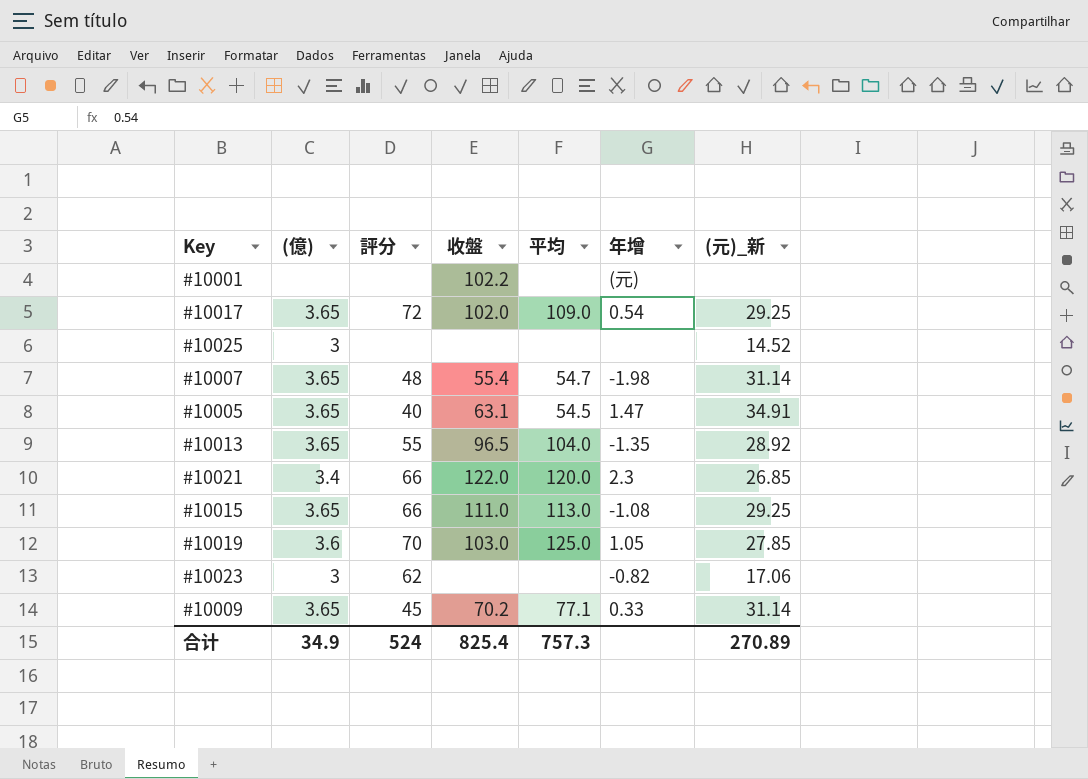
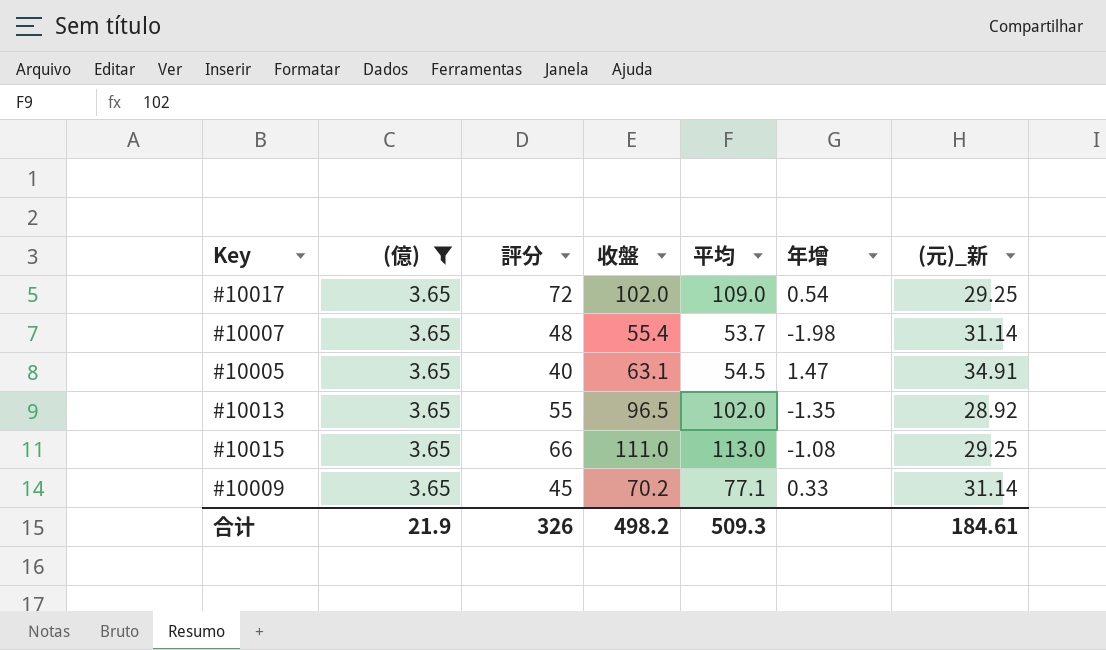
filter: none -> (億) = 3.65
#10007 | 平均: 54.7 -> 53.7
#10013 | 平均: 104.0 -> 102.0
合计 | (億): 34.9 -> 21.9
合计 | 評分: 524 -> 326
合计 | 收盤: 825.4 -> 498.2
合计 | 平均: 757.3 -> 509.3
合计 | (元)_新: 270.89 -> 184.61

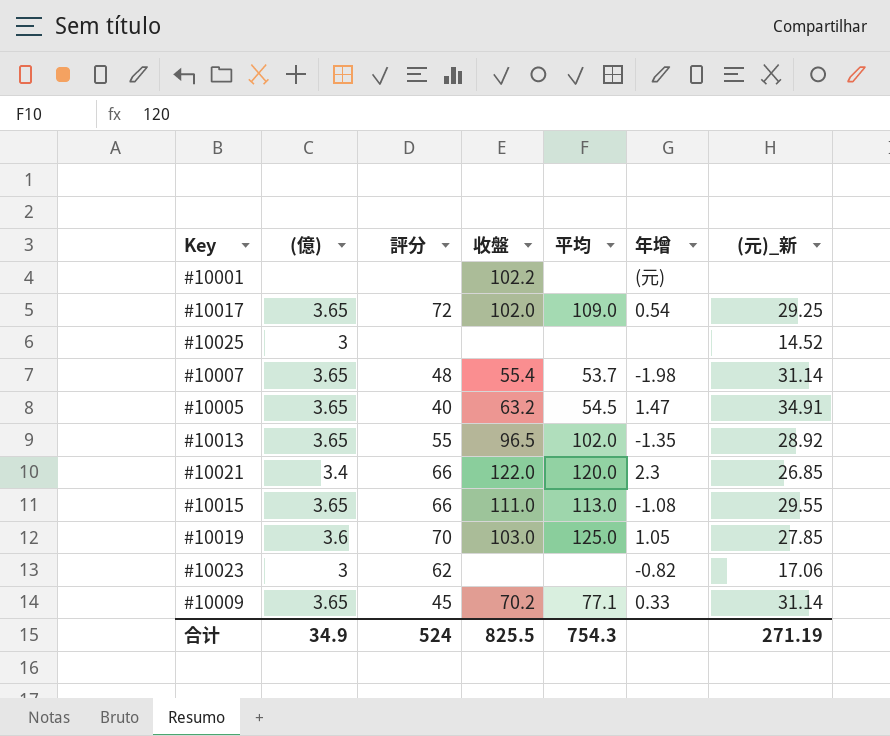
filter: (億) = 3.65 -> none
#10005 | 收盤: 63.1 -> 63.2
#10015 | (元)_新: 29.25 -> 29.55
合计 | (億): 21.9 -> 34.9
合计 | 評分: 326 -> 524
合计 | 收盤: 498.2 -> 825.5
合计 | 平均: 509.3 -> 754.3
合计 | (元)_新: 184.61 -> 271.19

